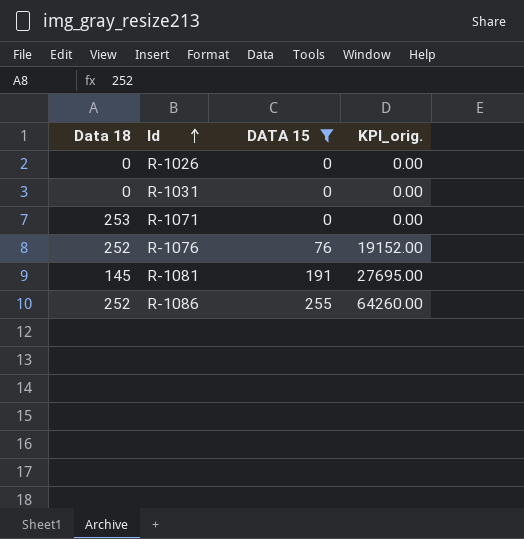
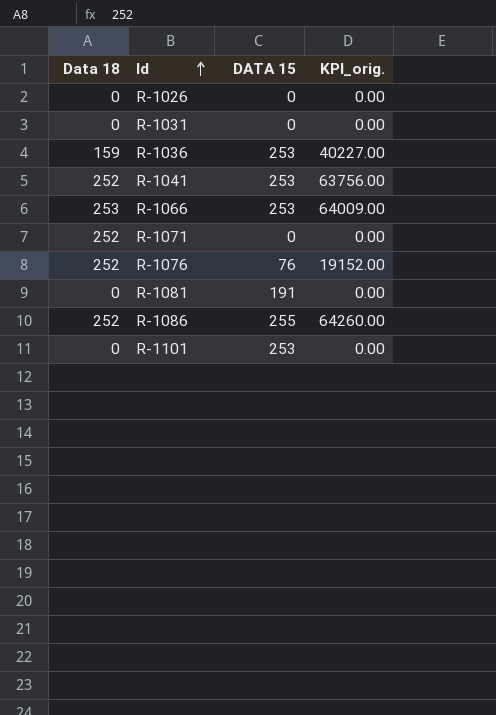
filter: DATA 15 != 253 -> none
R-1071 | Data 18: 253 -> 252
R-1081 | Data 18: 145 -> 0
R-1081 | KPI_orig.: 27695.00 -> 0.00

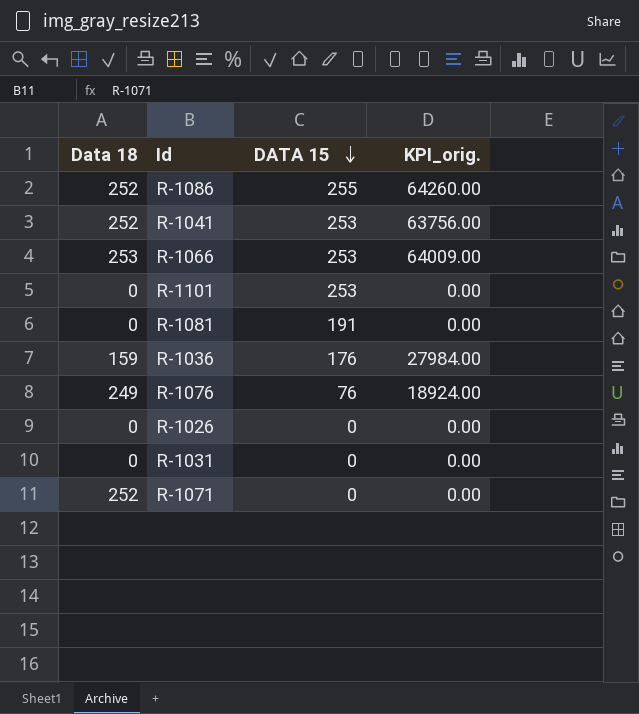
row order: Id ascending -> DATA 15 descending
R-1036 | DATA 15: 253 -> 176
R-1036 | KPI_orig.: 40227.00 -> 27984.00
R-1076 | Data 18: 252 -> 249
R-1076 | KPI_orig.: 19152.00 -> 18924.00

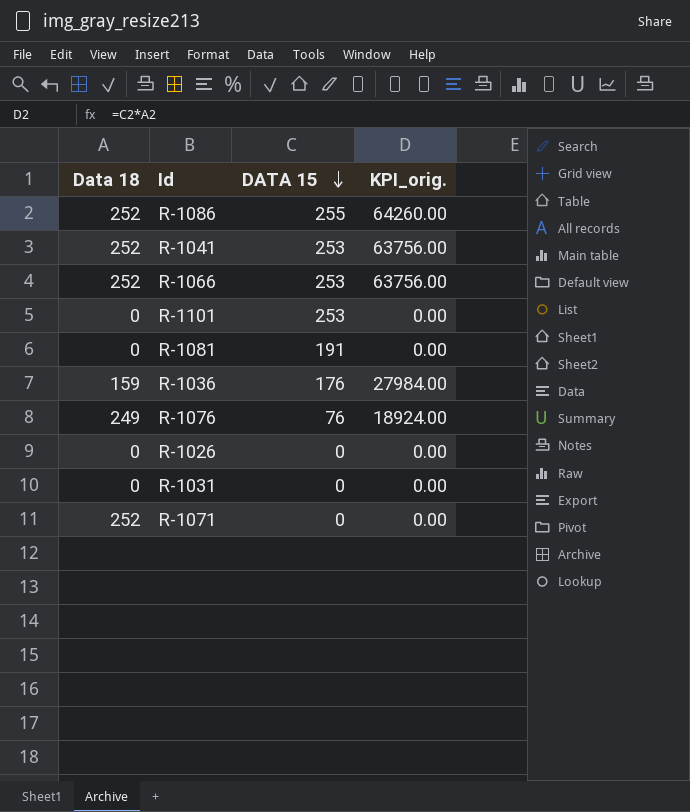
R-1066 | Data 18: 253 -> 252
R-1066 | KPI_orig.: 64009.00 -> 63756.00

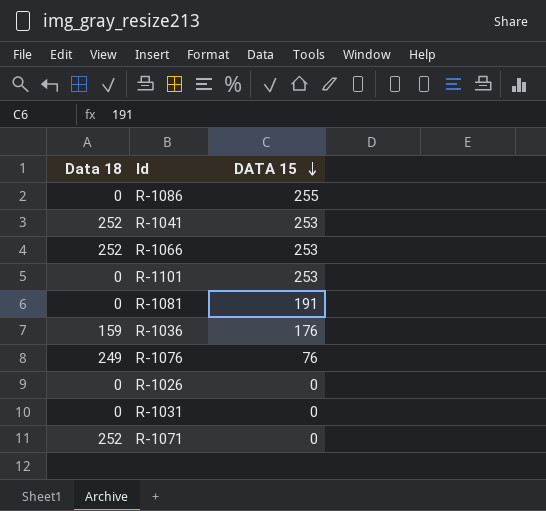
column KPI_orig. | formula: [Data 18] * [DATA 15] -> none
R-1086 | Data 18: 252 -> 0

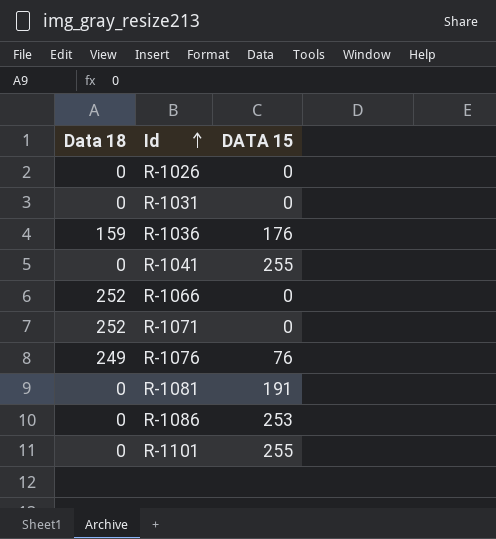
row order: DATA 15 descending -> Id ascending
R-1041 | Data 18: 252 -> 0
R-1041 | DATA 15: 253 -> 255
R-1066 | DATA 15: 253 -> 0
R-1086 | DATA 15: 255 -> 253
R-1101 | DATA 15: 253 -> 255

